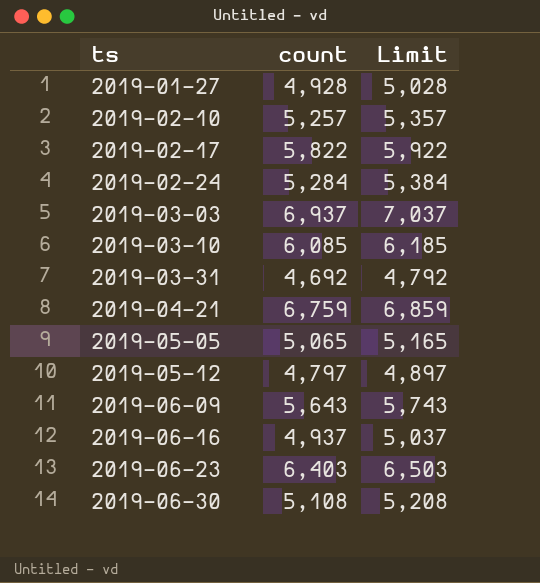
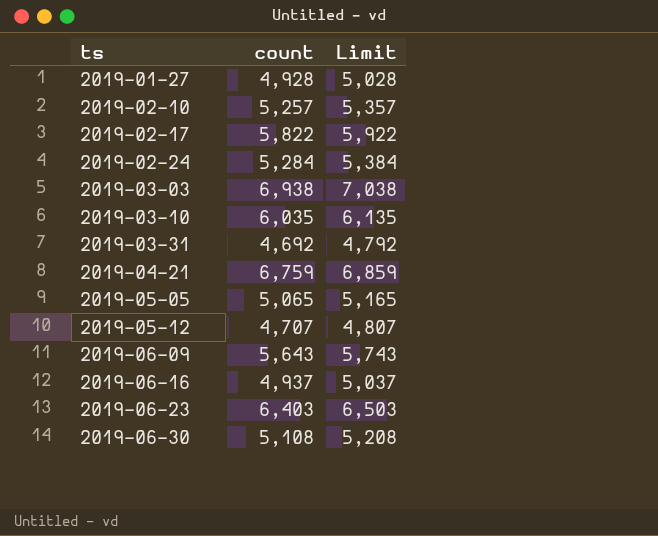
2019-03-03 | count: 6,937 -> 6,938
2019-03-03 | Limit: 7,037 -> 7,038
2019-03-10 | count: 6,085 -> 6,035
2019-03-10 | Limit: 6,185 -> 6,135
2019-05-12 | count: 4,797 -> 4,707
2019-05-12 | Limit: 4,897 -> 4,807

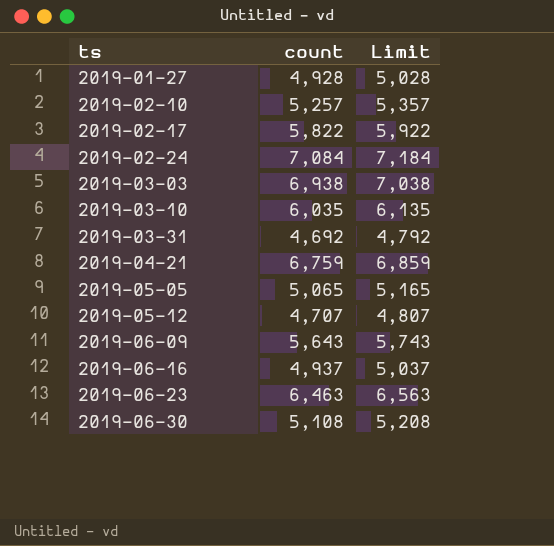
2019-02-24 | count: 5,284 -> 7,084
2019-02-24 | Limit: 5,384 -> 7,184
2019-06-23 | count: 6,403 -> 6,463
2019-06-23 | Limit: 6,503 -> 6,563

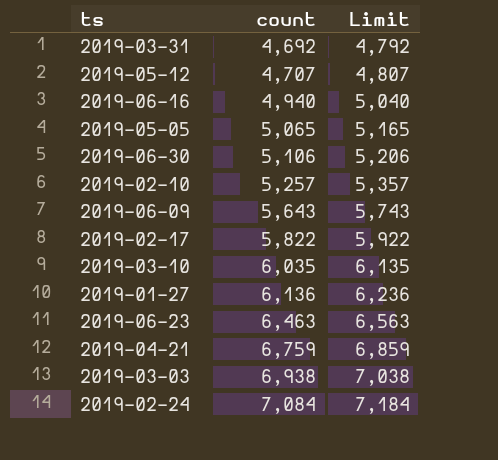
row order: ts ascending -> count ascending
2019-06-16 | count: 4,937 -> 4,940
2019-06-16 | Limit: 5,037 -> 5,040
2019-06-30 | count: 5,108 -> 5,106
2019-06-30 | Limit: 5,208 -> 5,206
2019-01-27 | count: 4,928 -> 6,136
2019-01-27 | Limit: 5,028 -> 6,236

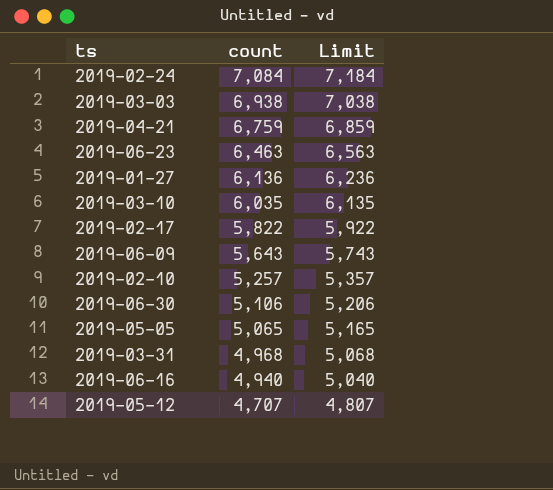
row order: count ascending -> count descending
2019-03-31 | count: 4,692 -> 4,968
2019-03-31 | Limit: 4,792 -> 5,068

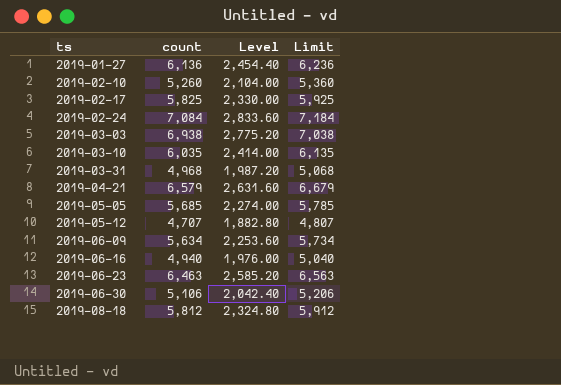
row order: count descending -> ts ascending
column Level | formula: none -> [count] * 0.4
2019-02-10 | count: 5,257 -> 5,260
2019-02-10 | Limit: 5,357 -> 5,360
2019-02-17 | count: 5,822 -> 5,825
2019-02-17 | Limit: 5,922 -> 5,925
2019-04-21 | count: 6,759 -> 6,579
2019-04-21 | Limit: 6,859 -> 6,679
2019-05-05 | count: 5,065 -> 5,685
2019-05-05 | Limit: 5,165 -> 5,785
2019-06-09 | count: 5,643 -> 5,634
2019-06-09 | Limit: 5,743 -> 5,734
row 2019-08-18: none -> 5,812 | 2,324.80 | 5,912

